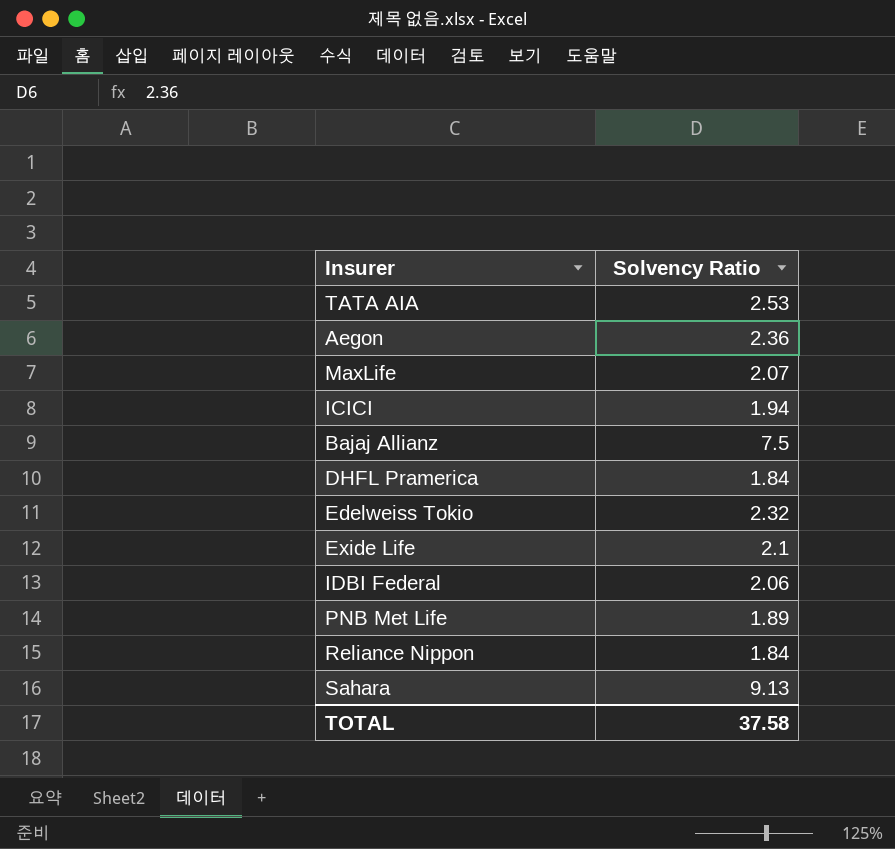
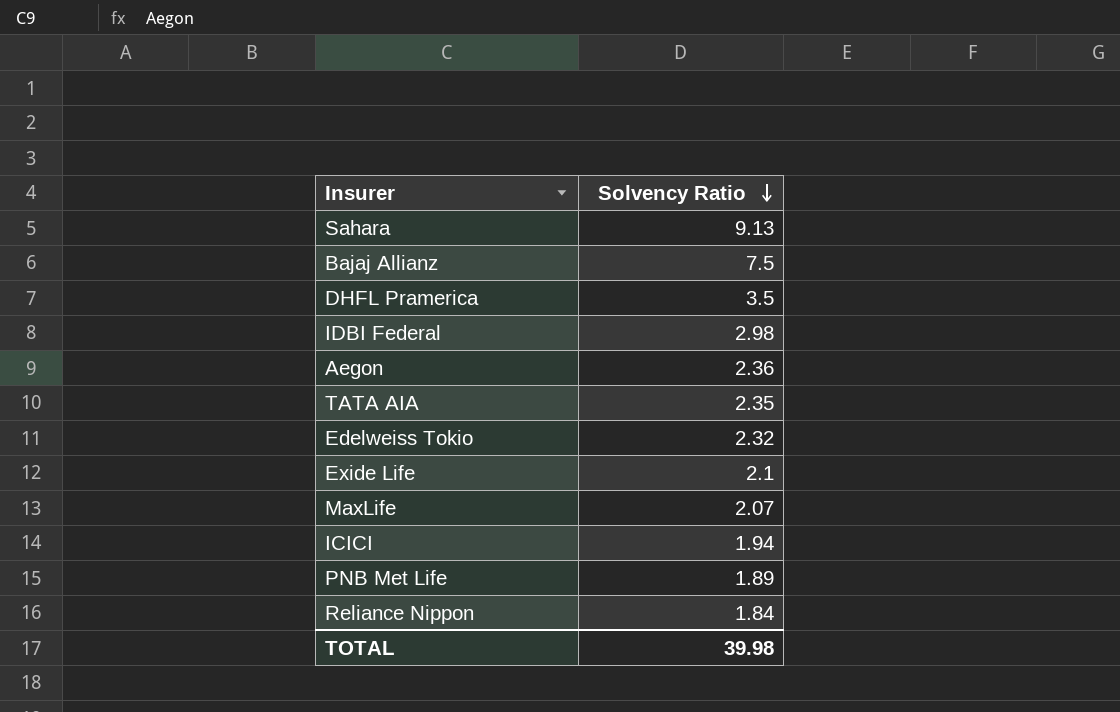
row order: none -> Solvency Ratio descending
DHFL Pramerica | Solvency Ratio: 1.84 -> 3.5
IDBI Federal | Solvency Ratio: 2.06 -> 2.98
TATA AIA | Solvency Ratio: 2.53 -> 2.35
TOTAL | Solvency Ratio: 37.58 -> 39.98

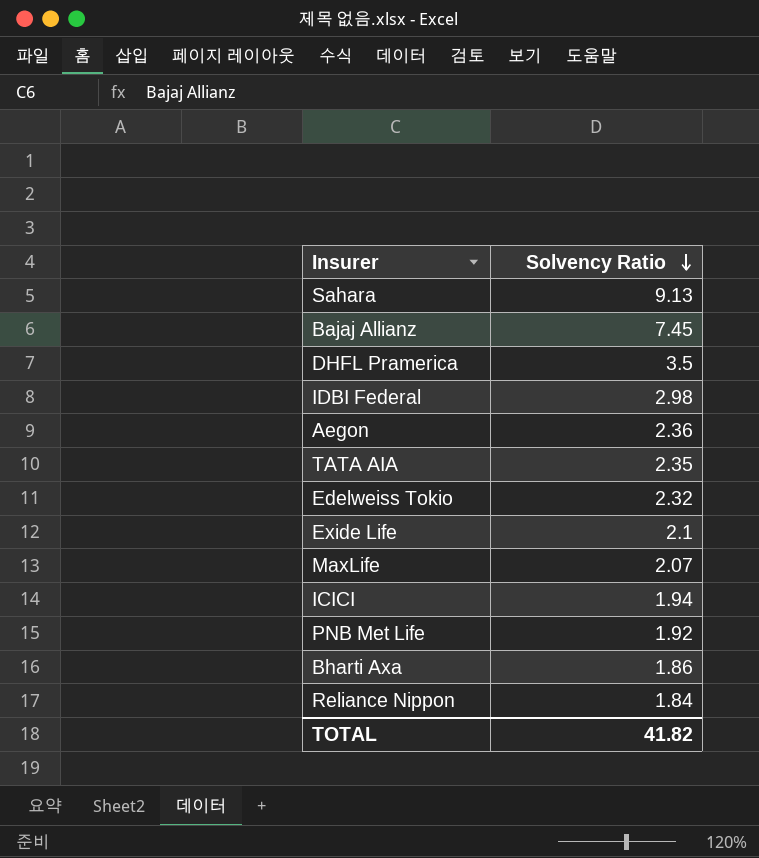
Bajaj Allianz | Solvency Ratio: 7.5 -> 7.45
PNB Met Life | Solvency Ratio: 1.89 -> 1.92
row Bharti Axa: none -> 1.86
TOTAL | Solvency Ratio: 39.98 -> 41.82

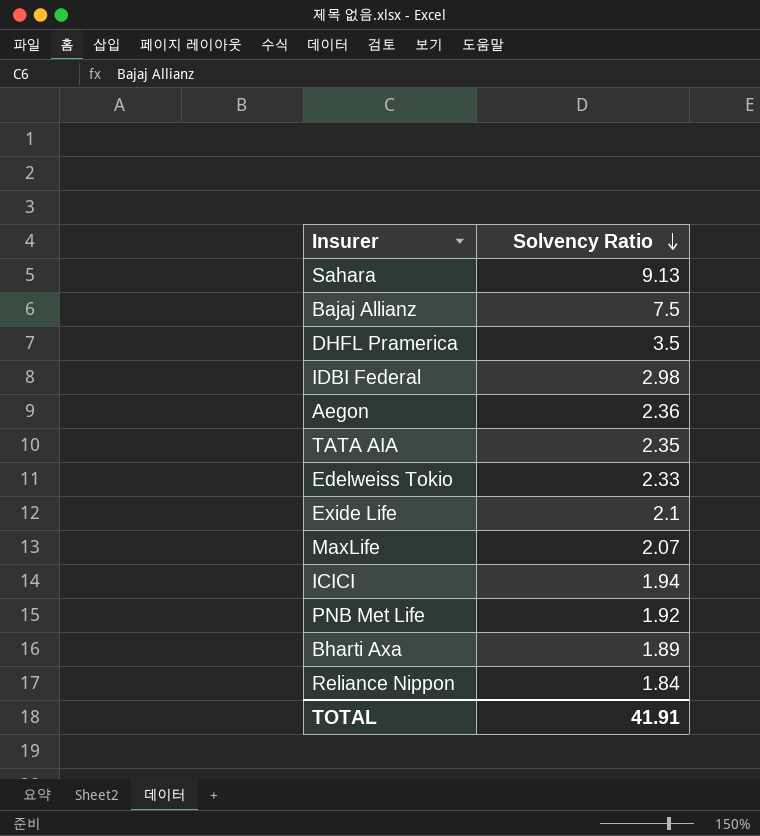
Bajaj Allianz | Solvency Ratio: 7.45 -> 7.5
Edelweiss Tokio | Solvency Ratio: 2.32 -> 2.33
Bharti Axa | Solvency Ratio: 1.86 -> 1.89
TOTAL | Solvency Ratio: 41.82 -> 41.91

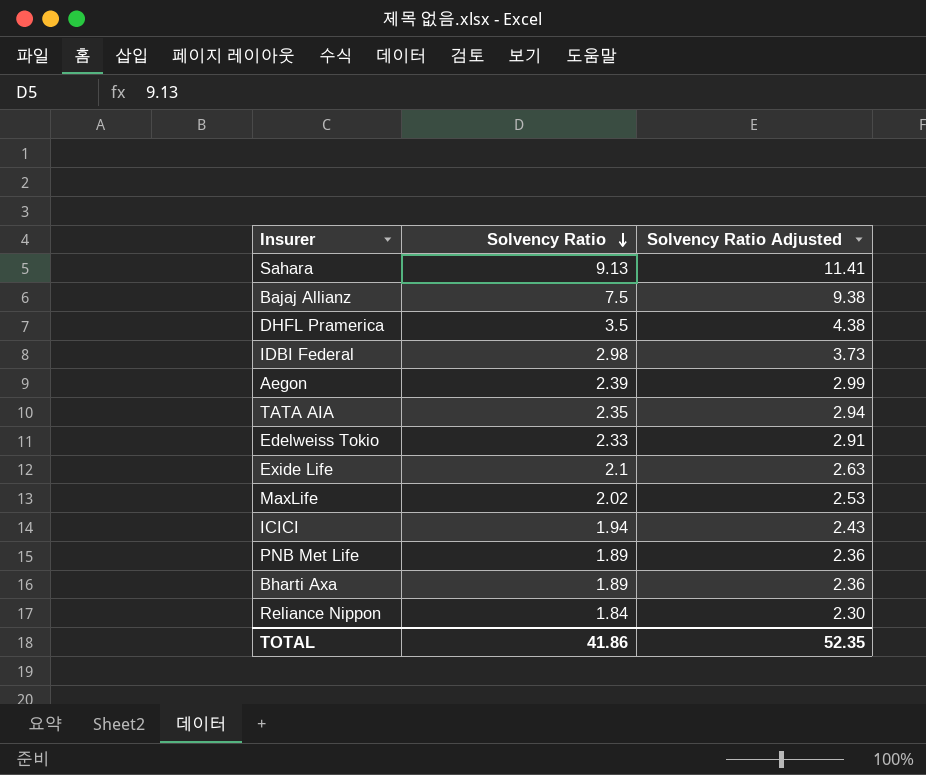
column Solvency Ratio Adjusted | formula: none -> [Solvency Ratio] * 1.25
Aegon | Solvency Ratio: 2.36 -> 2.39
MaxLife | Solvency Ratio: 2.07 -> 2.02
PNB Met Life | Solvency Ratio: 1.92 -> 1.89
TOTAL | Solvency Ratio: 41.91 -> 41.86

